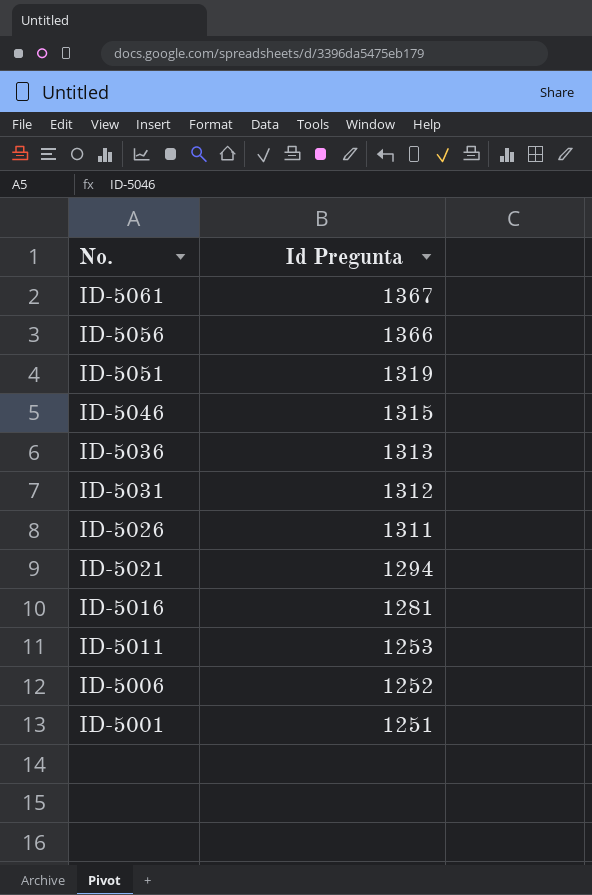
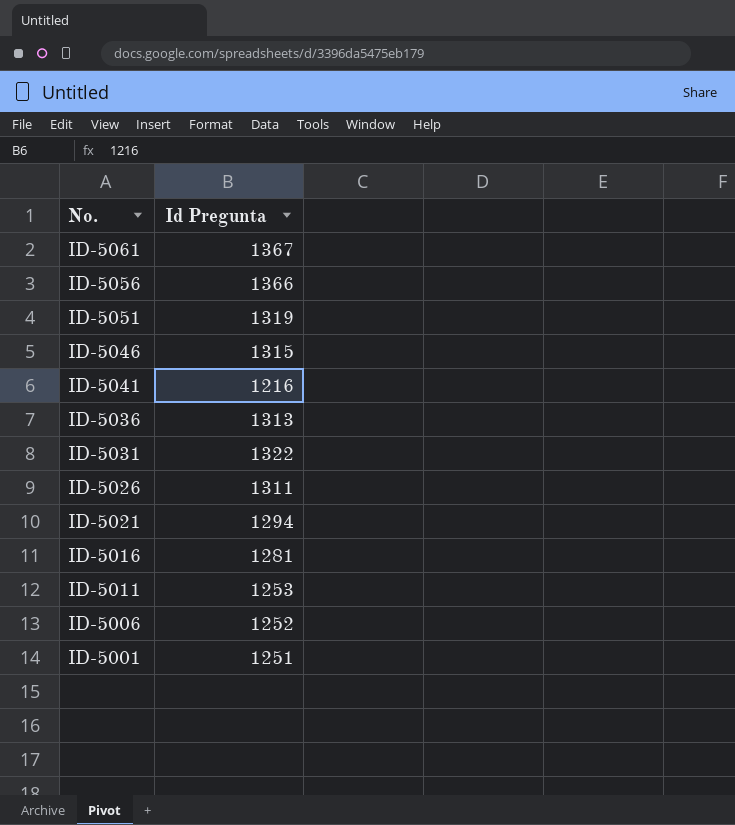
row ID-5041: none -> 1216
ID-5031 | Id Pregunta: 1312 -> 1322

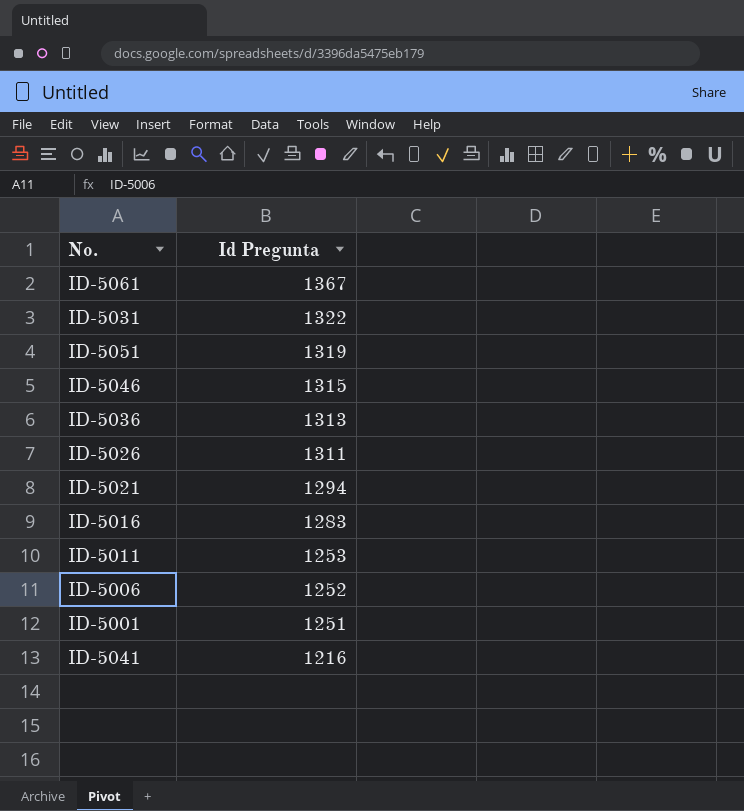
row order: No. descending -> Id Pregunta descending
row ID-5056: 1366 -> none
ID-5016 | Id Pregunta: 1281 -> 1283

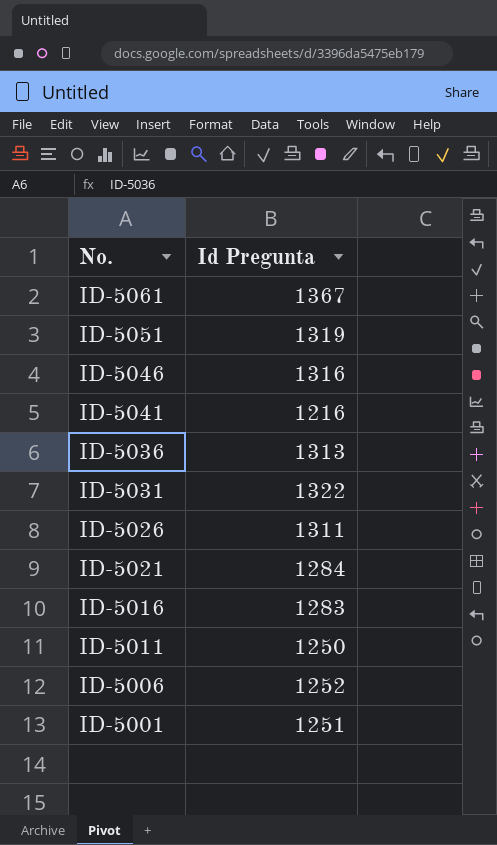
row order: Id Pregunta descending -> No. descending
ID-5046 | Id Pregunta: 1315 -> 1316
ID-5021 | Id Pregunta: 1294 -> 1284
ID-5011 | Id Pregunta: 1253 -> 1250

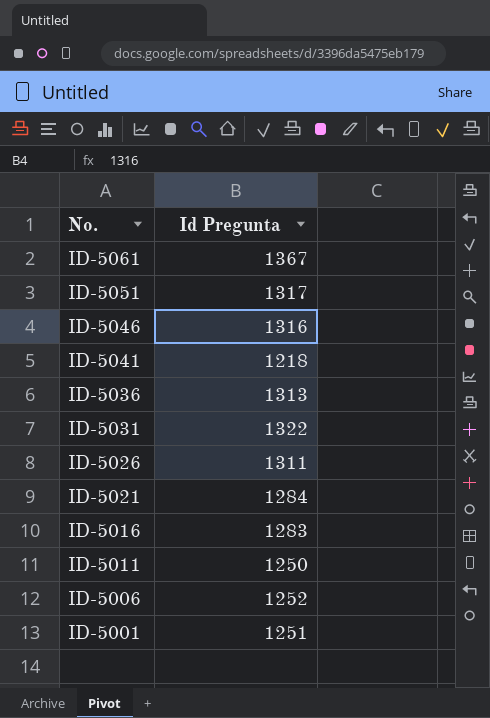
ID-5051 | Id Pregunta: 1319 -> 1317
ID-5041 | Id Pregunta: 1216 -> 1218

